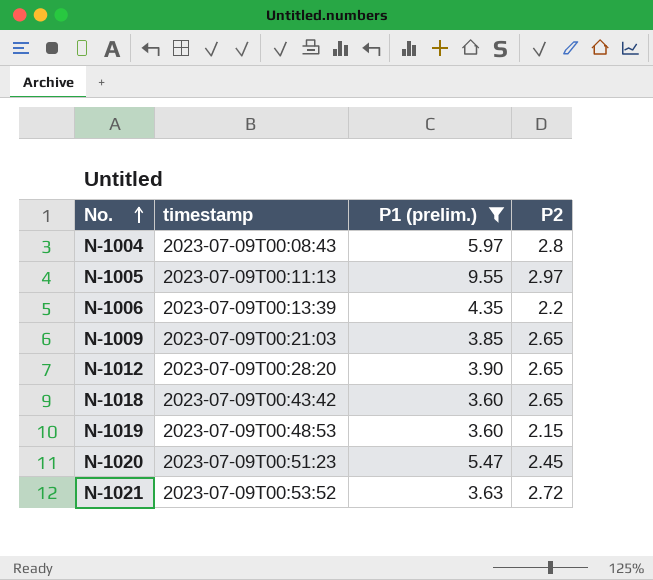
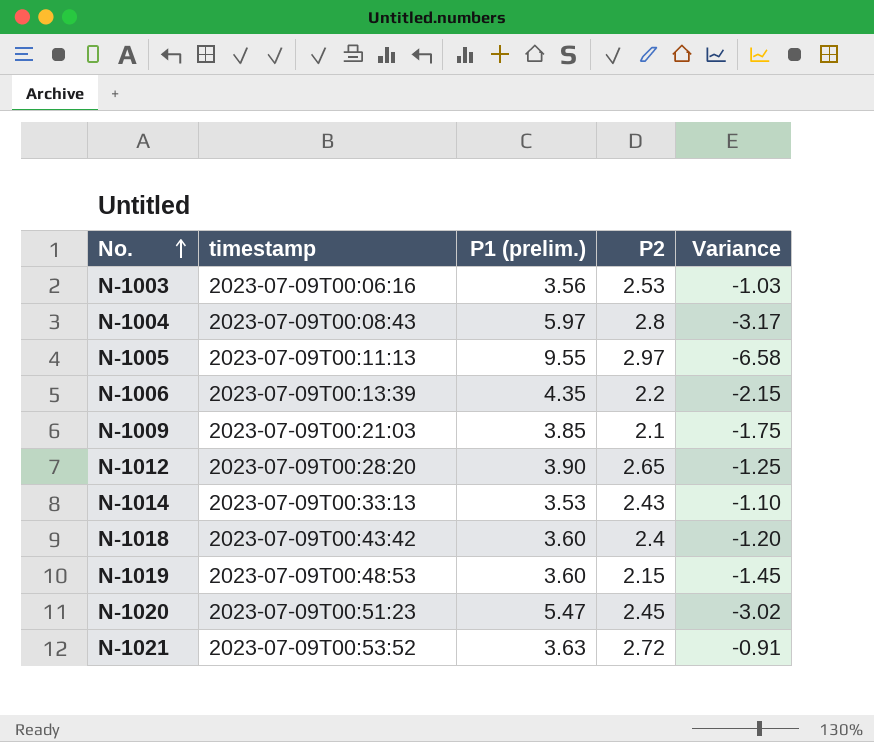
filter: P1 (prelim.) >= 3.60 -> none
column Variance | formula: none -> [P2] - [P1 (prelim.)]
N-1009 | P2: 2.65 -> 2.1
N-1018 | P2: 2.65 -> 2.4

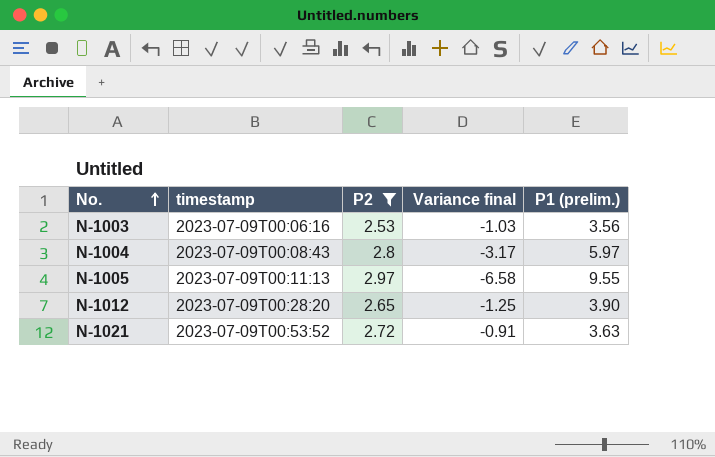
filter: none -> P2 >= 2.53
column name: Variance -> Variance final
column P1 (prelim.) | position: 3 -> 5

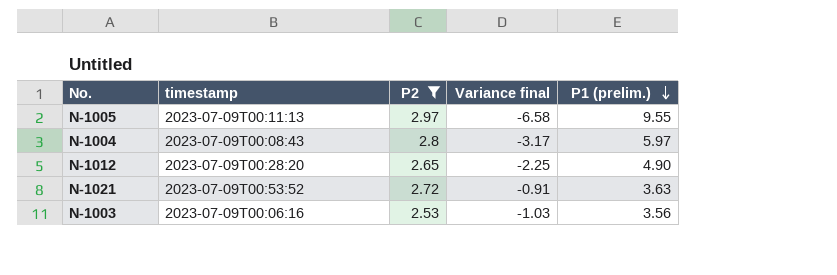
row order: No. ascending -> P1 (prelim.) descending
N-1012 | Variance final: -1.25 -> -2.25
N-1012 | P1 (prelim.): 3.90 -> 4.90

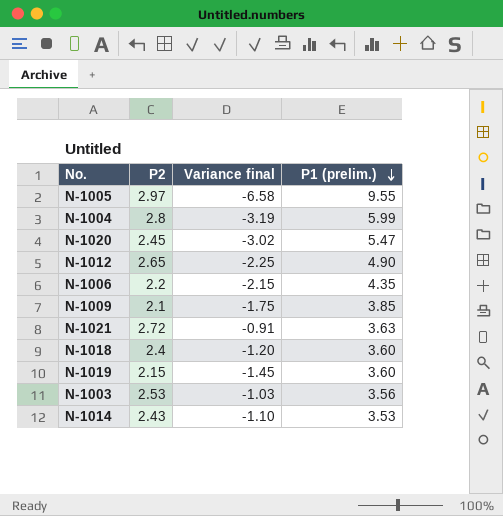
filter: P2 >= 2.53 -> none
column timestamp | position: 2 -> none
N-1004 | Variance final: -3.17 -> -3.19
N-1004 | P1 (prelim.): 5.97 -> 5.99

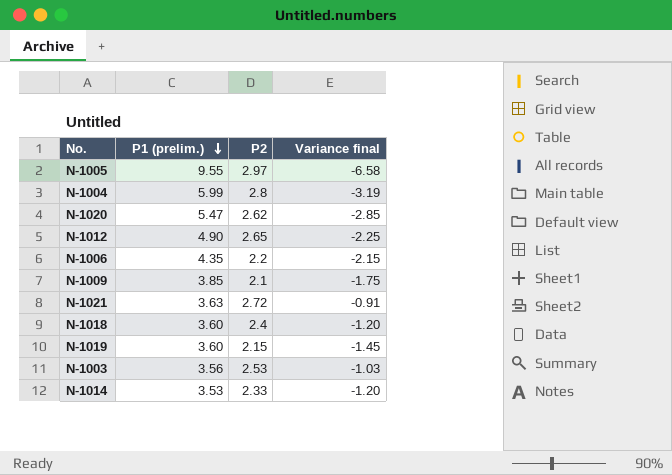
column P1 (prelim.) | position: 4 -> 2
N-1020 | P2: 2.45 -> 2.62
N-1020 | Variance final: -3.02 -> -2.85
N-1014 | P2: 2.43 -> 2.33
N-1014 | Variance final: -1.10 -> -1.20

